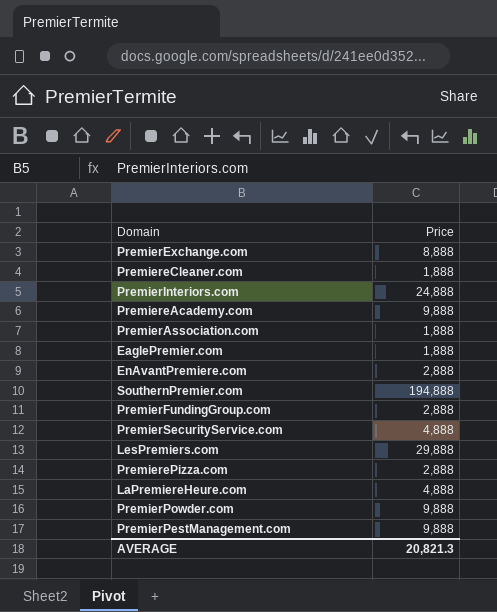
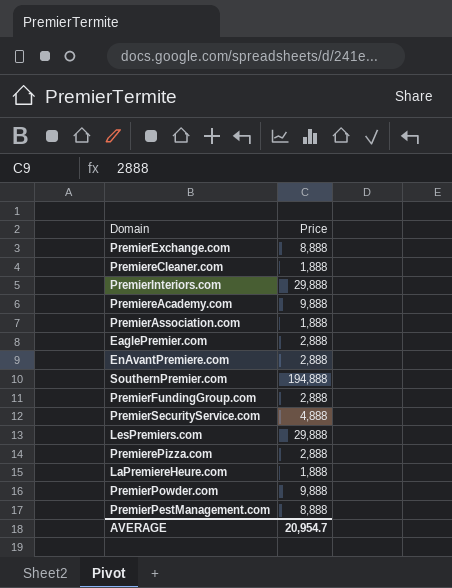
PremierInteriors.com | Price: 24,888 -> 29,888
EaglePremier.com | Price: 1,888 -> 2,888
LaPremiereHeure.com | Price: 4,888 -> 1,888
PremierPestManagement.com | Price: 9,888 -> 8,888
AVERAGE | Price: 20,821.3 -> 20,954.7

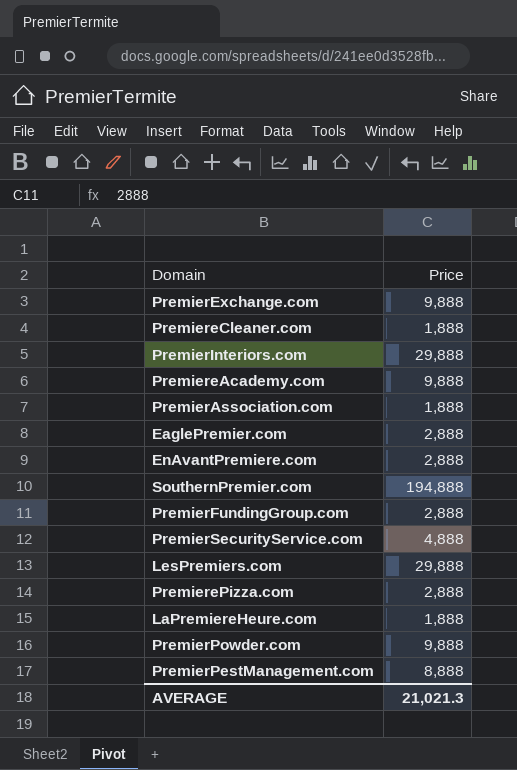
PremierExchange.com | Price: 8,888 -> 9,888
AVERAGE | Price: 20,954.7 -> 21,021.3

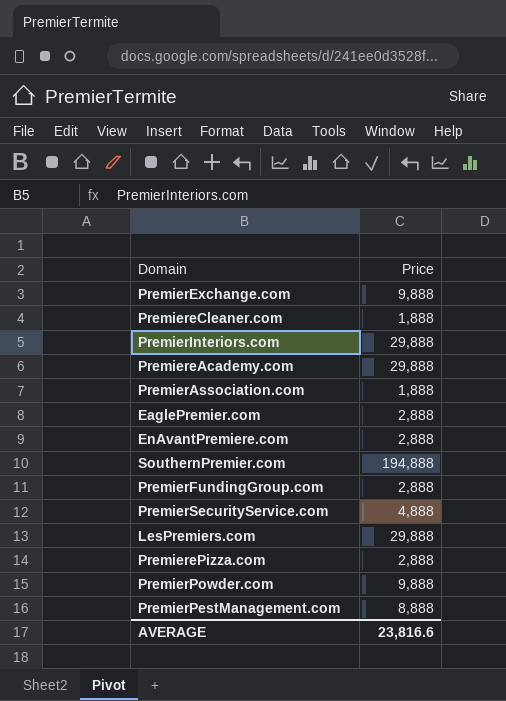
row LaPremiereHeure.com: 1,888 -> none
PremiereAcademy.com | Price: 9,888 -> 29,888
AVERAGE | Price: 21,021.3 -> 23,816.6

